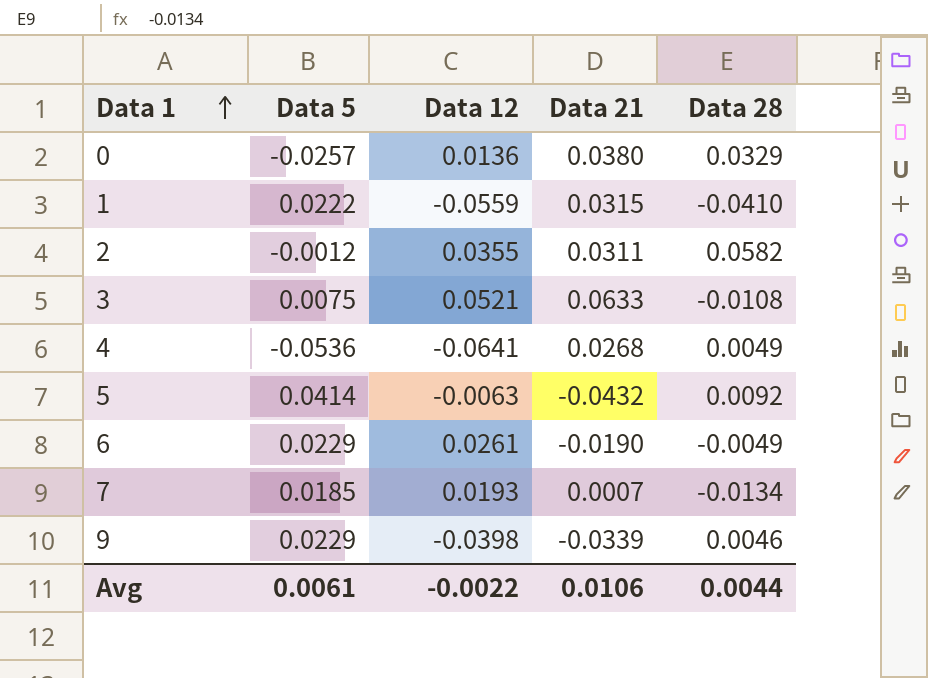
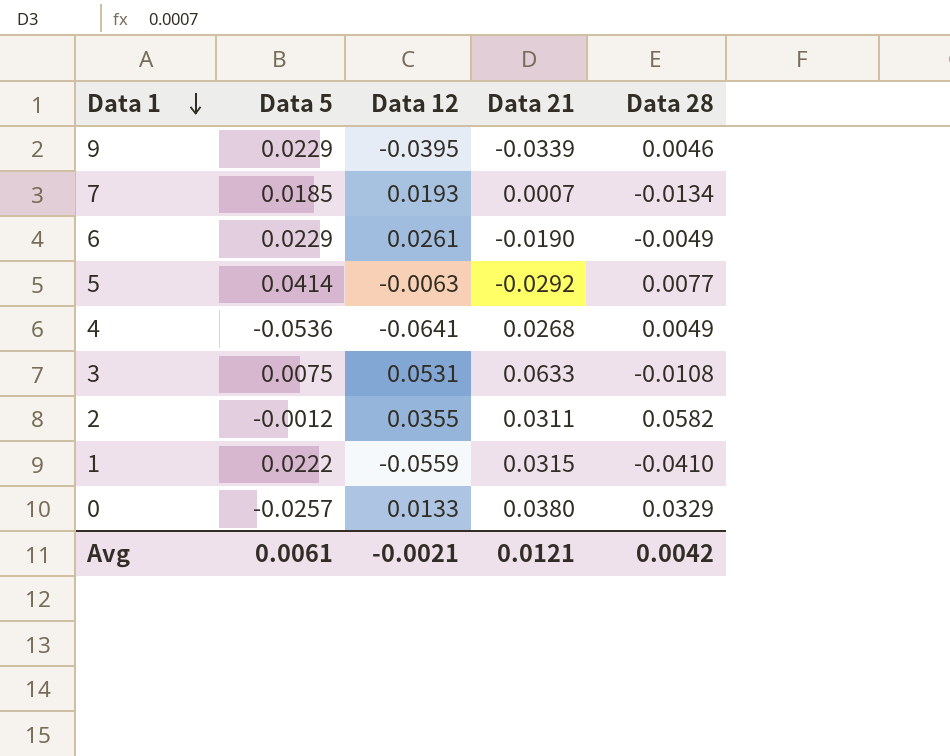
row order: Data 1 ascending -> Data 1 descending
9 | Data 12: -0.0398 -> -0.0395
5 | Data 21: -0.0432 -> -0.0292
5 | Data 28: 0.0092 -> 0.0077
3 | Data 12: 0.0521 -> 0.0531
0 | Data 12: 0.0136 -> 0.0133
Avg | Data 12: -0.0022 -> -0.0021
Avg | Data 21: 0.0106 -> 0.0121
Avg | Data 28: 0.0044 -> 0.0042

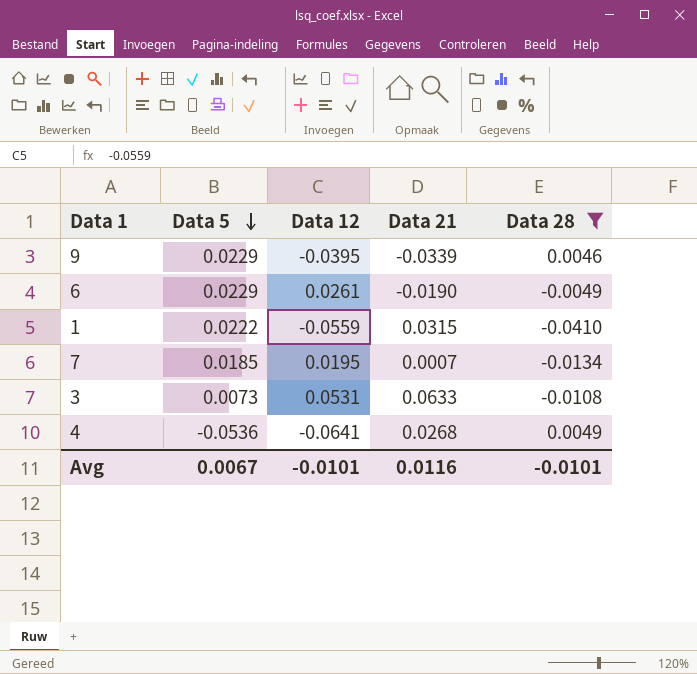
filter: none -> Data 28 <= 0.0049
row order: Data 1 descending -> Data 5 descending
7 | Data 12: 0.0193 -> 0.0195
3 | Data 5: 0.0075 -> 0.0073
Avg | Data 5: 0.0061 -> 0.0067
Avg | Data 12: -0.0021 -> -0.0101
Avg | Data 21: 0.0121 -> 0.0116
Avg | Data 28: 0.0042 -> -0.0101

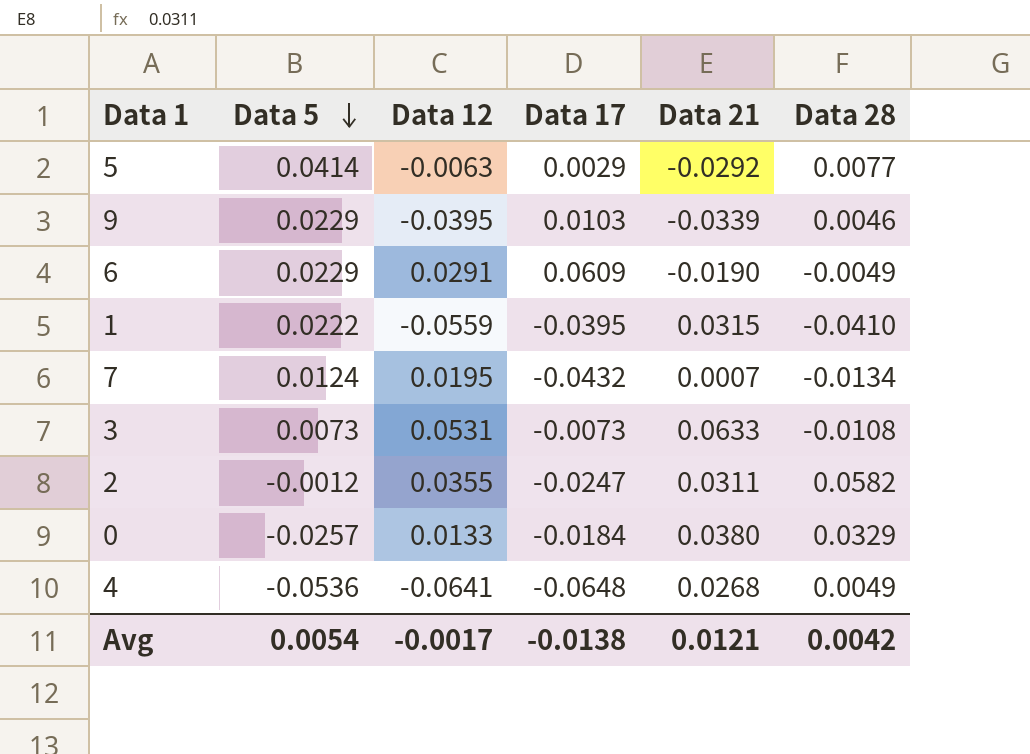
filter: Data 28 <= 0.0049 -> none
column Data 17 | position: none -> 4
6 | Data 12: 0.0261 -> 0.0291
7 | Data 5: 0.0185 -> 0.0124
Avg | Data 5: 0.0067 -> 0.0054
Avg | Data 12: -0.0101 -> -0.0017
Avg | Data 21: 0.0116 -> 0.0121
Avg | Data 28: -0.0101 -> 0.0042

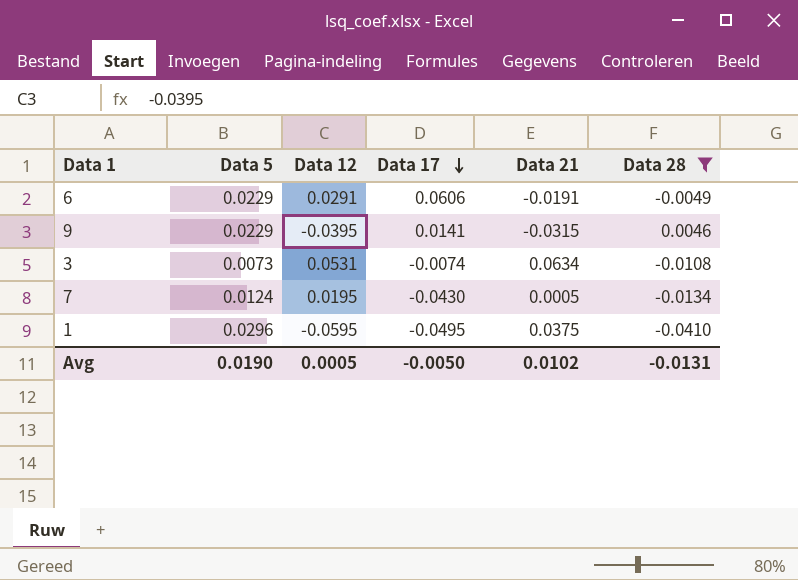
filter: none -> Data 28 <= 0.0046
row order: Data 5 descending -> Data 17 descending
6 | Data 17: 0.0609 -> 0.0606
6 | Data 21: -0.0190 -> -0.0191
9 | Data 17: 0.0103 -> 0.0141
9 | Data 21: -0.0339 -> -0.0315
3 | Data 17: -0.0073 -> -0.0074
3 | Data 21: 0.0633 -> 0.0634
7 | Data 17: -0.0432 -> -0.0430
7 | Data 21: 0.0007 -> 0.0005
1 | Data 5: 0.0222 -> 0.0296
1 | Data 12: -0.0559 -> -0.0595
1 | Data 17: -0.0395 -> -0.0495
1 | Data 21: 0.0315 -> 0.0375
Avg | Data 5: 0.0054 -> 0.0190
Avg | Data 12: -0.0017 -> 0.0005
Avg | Data 17: -0.0138 -> -0.0050
Avg | Data 21: 0.0121 -> 0.0102
Avg | Data 28: 0.0042 -> -0.0131

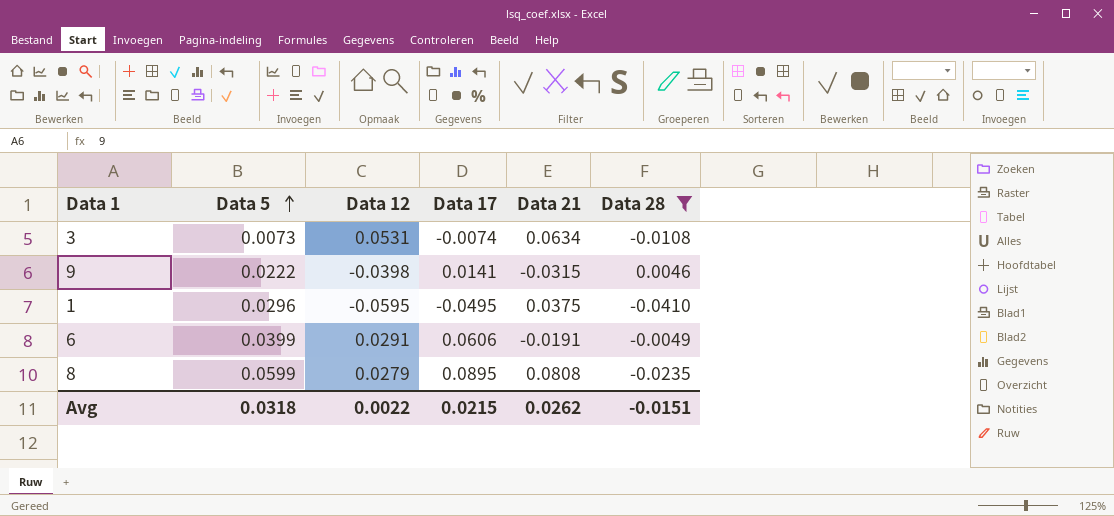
row order: Data 17 descending -> Data 5 ascending
row 7: 0.0124 | 0.0195 | -0.0430 | 0.0005 | -0.0134 -> none
9 | Data 5: 0.0229 -> 0.0222
9 | Data 12: -0.0395 -> -0.0398
6 | Data 5: 0.0229 -> 0.0399
row 8: none -> 0.0599 | 0.0279 | 0.0895 | 0.0808 | -0.0235
Avg | Data 5: 0.0190 -> 0.0318
Avg | Data 12: 0.0005 -> 0.0022
Avg | Data 17: -0.0050 -> 0.0215
Avg | Data 21: 0.0102 -> 0.0262
Avg | Data 28: -0.0131 -> -0.0151

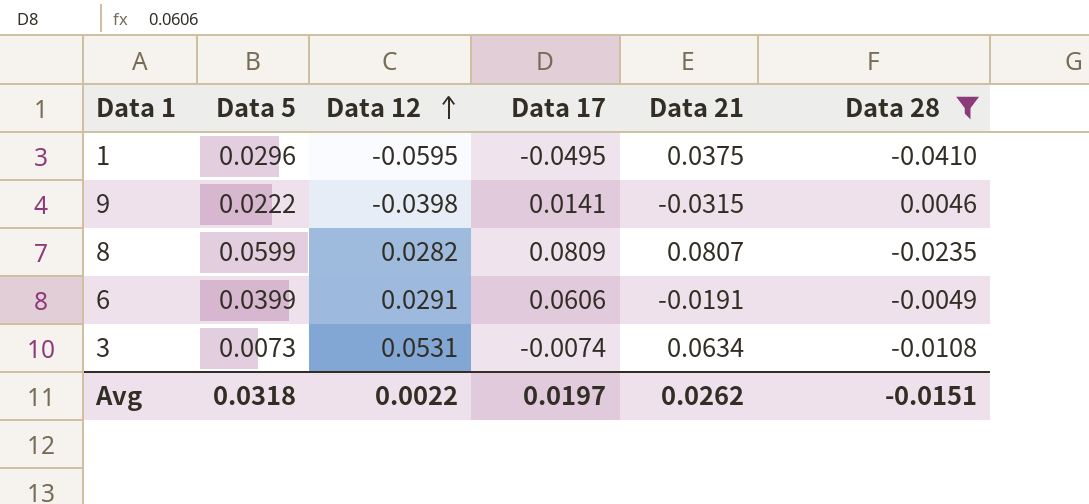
row order: Data 5 ascending -> Data 12 ascending
8 | Data 12: 0.0279 -> 0.0282
8 | Data 17: 0.0895 -> 0.0809
8 | Data 21: 0.0808 -> 0.0807
Avg | Data 17: 0.0215 -> 0.0197

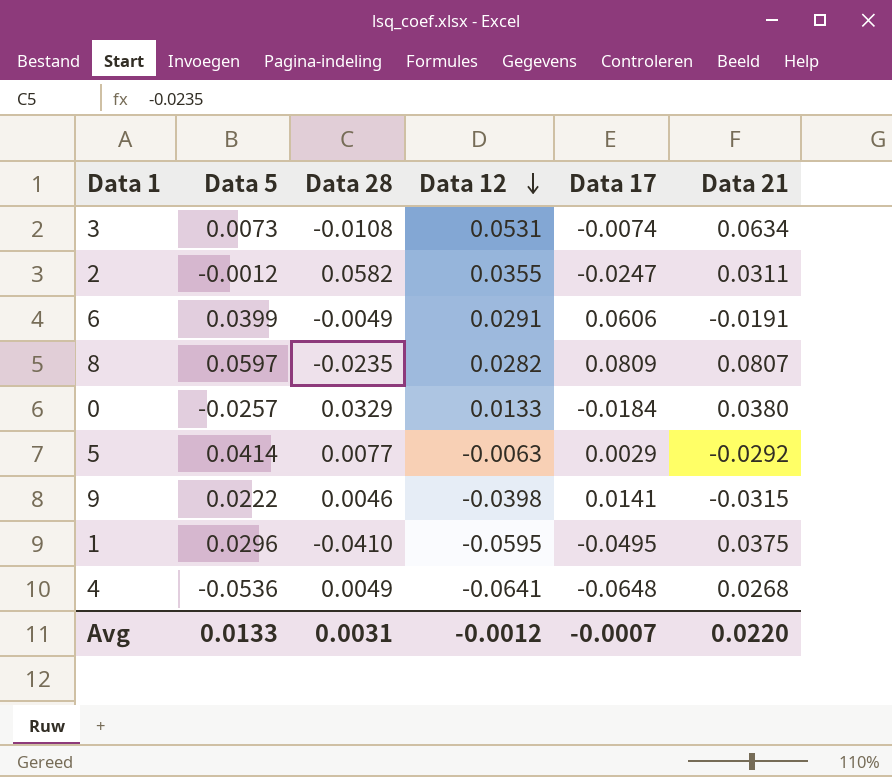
filter: Data 28 <= 0.0046 -> none
row order: Data 12 ascending -> Data 12 descending
column Data 28 | position: 6 -> 3
8 | Data 5: 0.0599 -> 0.0597
Avg | Data 5: 0.0318 -> 0.0133
Avg | Data 28: -0.0151 -> 0.0031
Avg | Data 12: 0.0022 -> -0.0012
Avg | Data 17: 0.0197 -> -0.0007
Avg | Data 21: 0.0262 -> 0.0220

